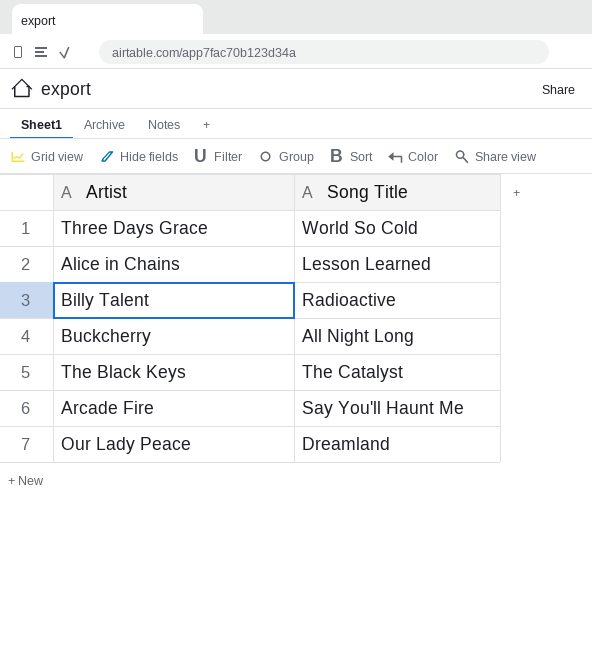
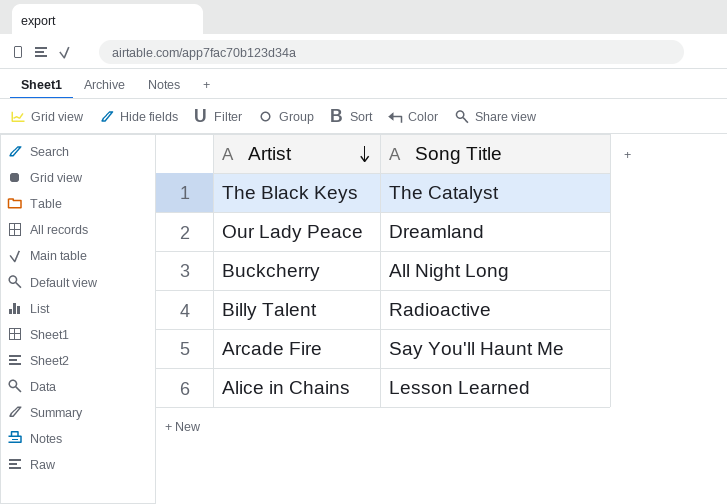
row order: none -> Artist descending
row Three Days Grace: World So Cold -> none

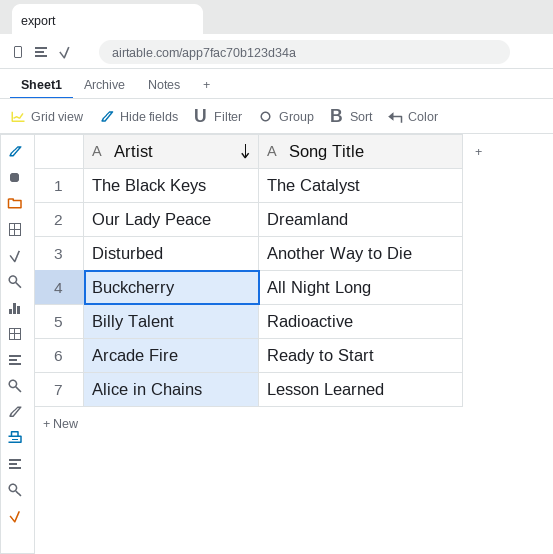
row Disturbed: none -> Another Way to Die
Arcade Fire | Song Title: Say You'll Haunt Me -> Ready to Start

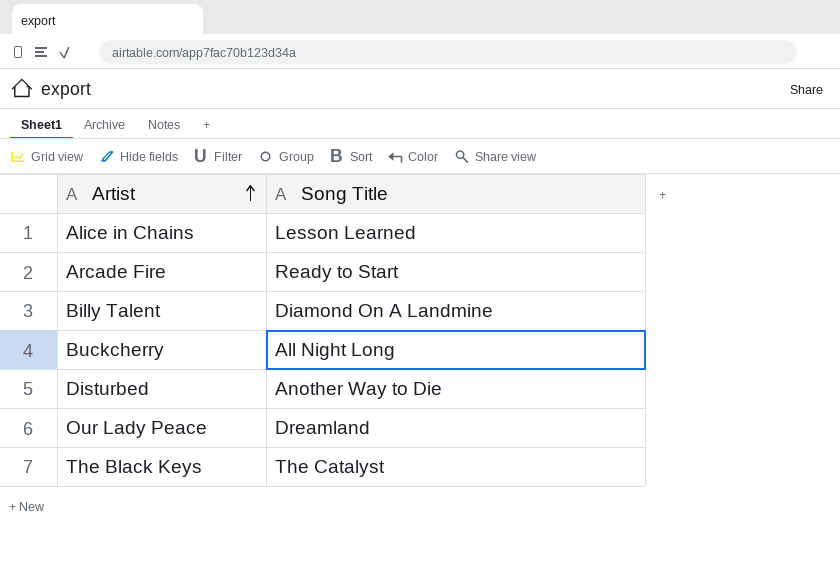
row order: Artist descending -> Artist ascending
Billy Talent | Song Title: Radioactive -> Diamond On A Landmine

